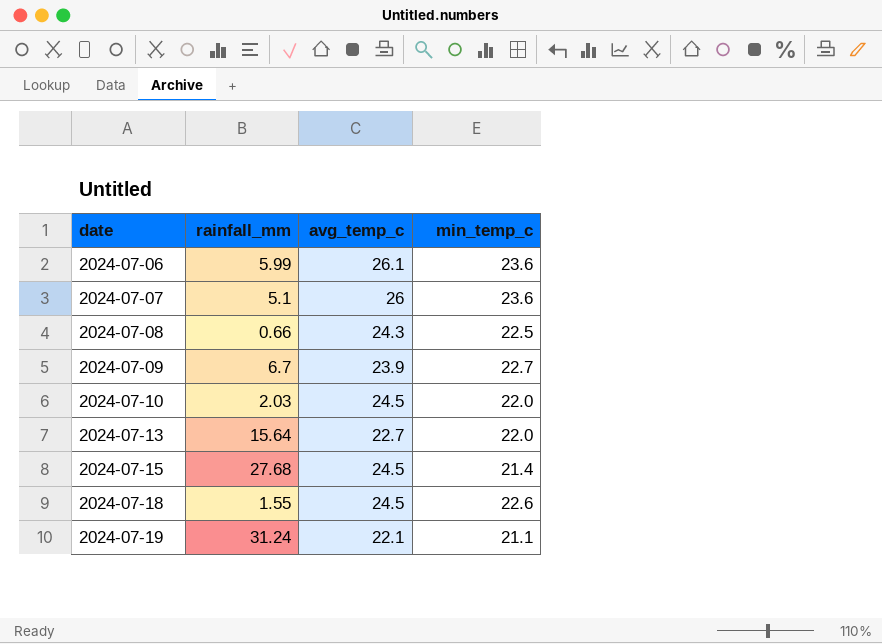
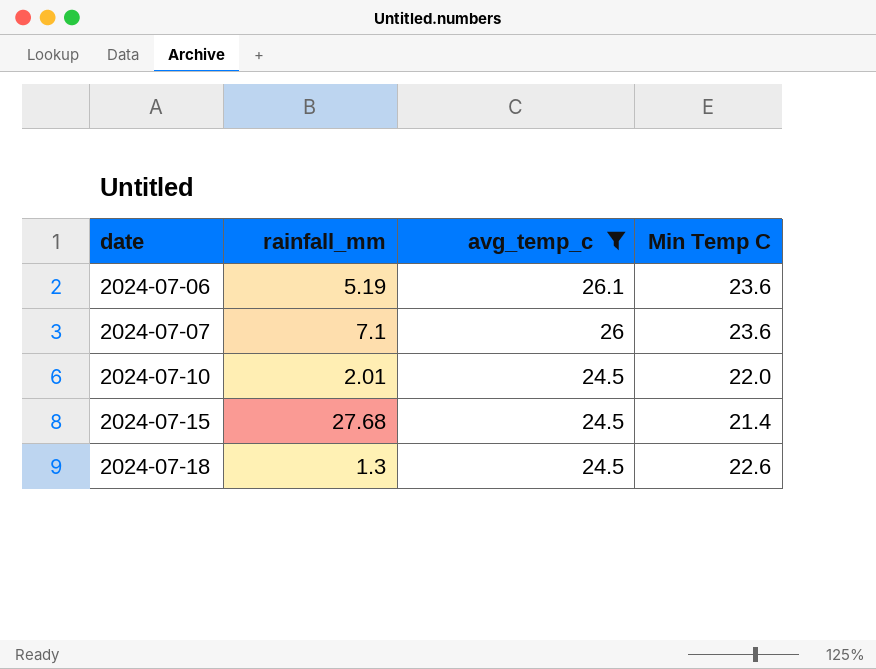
filter: none -> avg_temp_c >= 24.5
column name: min_temp_c -> Min Temp C
2024-07-06 | rainfall_mm: 5.99 -> 5.19
2024-07-07 | rainfall_mm: 5.1 -> 7.1
2024-07-10 | rainfall_mm: 2.03 -> 2.01
2024-07-18 | rainfall_mm: 1.55 -> 1.3

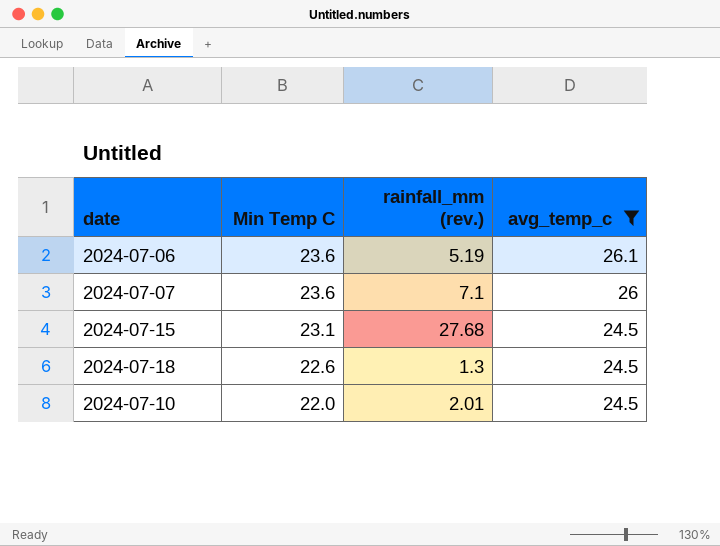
row order: date ascending -> Min Temp C descending
column Min Temp C | position: 4 -> 2
column name: rainfall_mm -> rainfall_mm (rev.)
2024-07-15 | Min Temp C: 21.4 -> 23.1

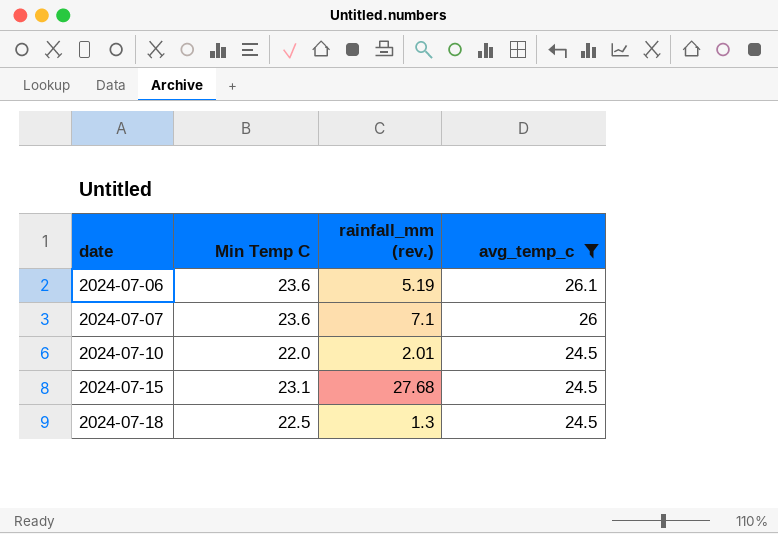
row order: Min Temp C descending -> date ascending
2024-07-18 | Min Temp C: 22.6 -> 22.5

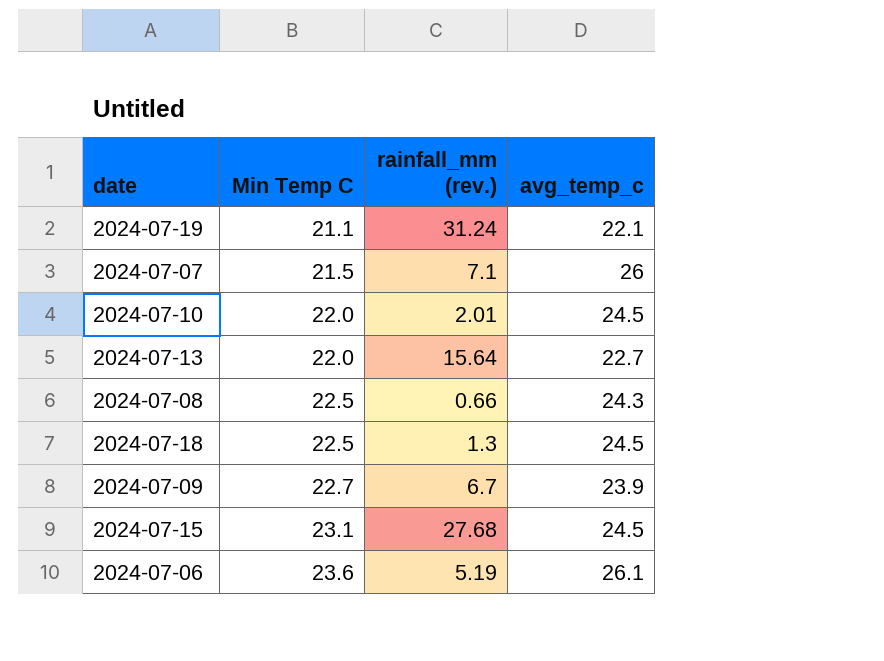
filter: avg_temp_c >= 24.5 -> none
row order: date ascending -> Min Temp C ascending
2024-07-07 | Min Temp C: 23.6 -> 21.5

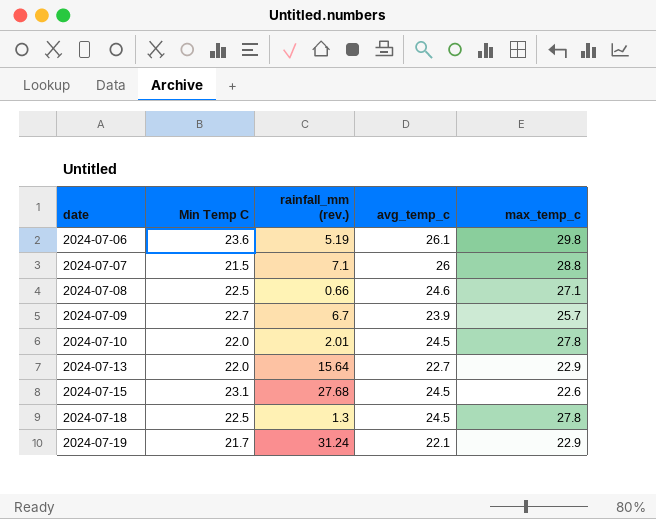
row order: Min Temp C ascending -> date ascending
column max_temp_c | position: none -> 5
2024-07-08 | avg_temp_c: 24.3 -> 24.6
2024-07-19 | Min Temp C: 21.1 -> 21.7

